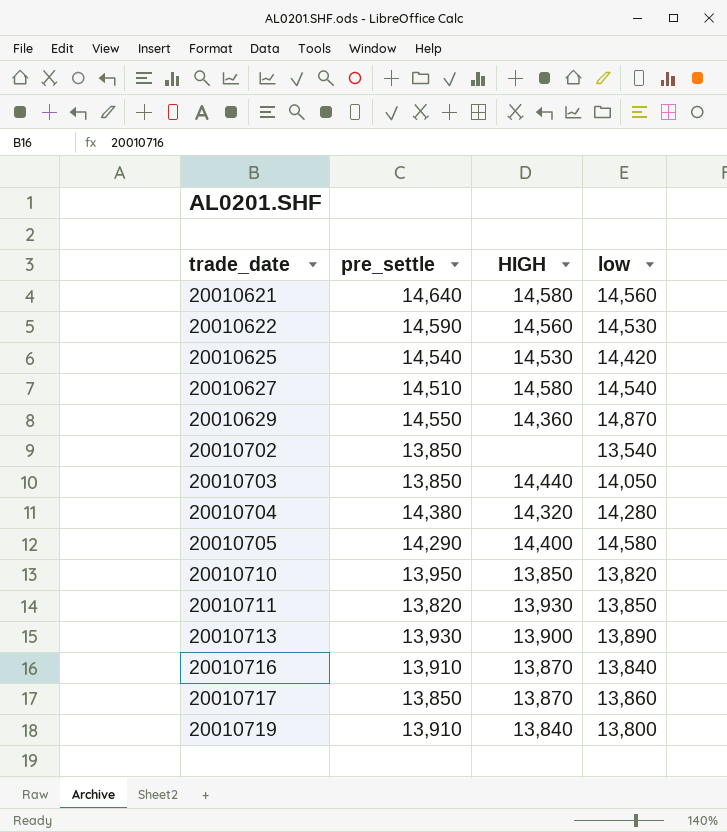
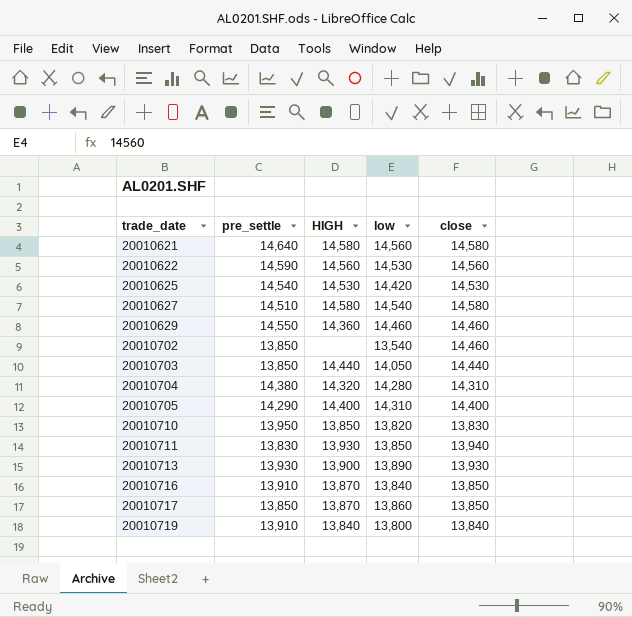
column close | position: none -> 5
20010629 | low: 14,870 -> 14,460
20010705 | low: 14,580 -> 14,310
20010711 | pre_settle: 13,820 -> 13,830

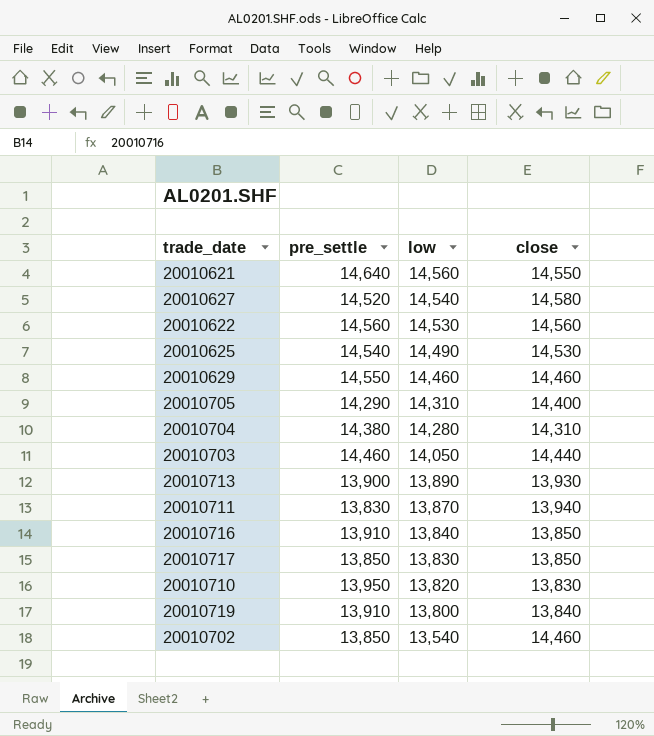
row order: trade_date ascending -> low descending
column HIGH | position: 3 -> none
20010621 | close: 14,580 -> 14,550
20010627 | pre_settle: 14,510 -> 14,520
20010622 | pre_settle: 14,590 -> 14,560
20010625 | low: 14,420 -> 14,490
20010703 | pre_settle: 13,850 -> 14,460
20010713 | pre_settle: 13,930 -> 13,900
20010711 | low: 13,850 -> 13,870
20010717 | low: 13,860 -> 13,830

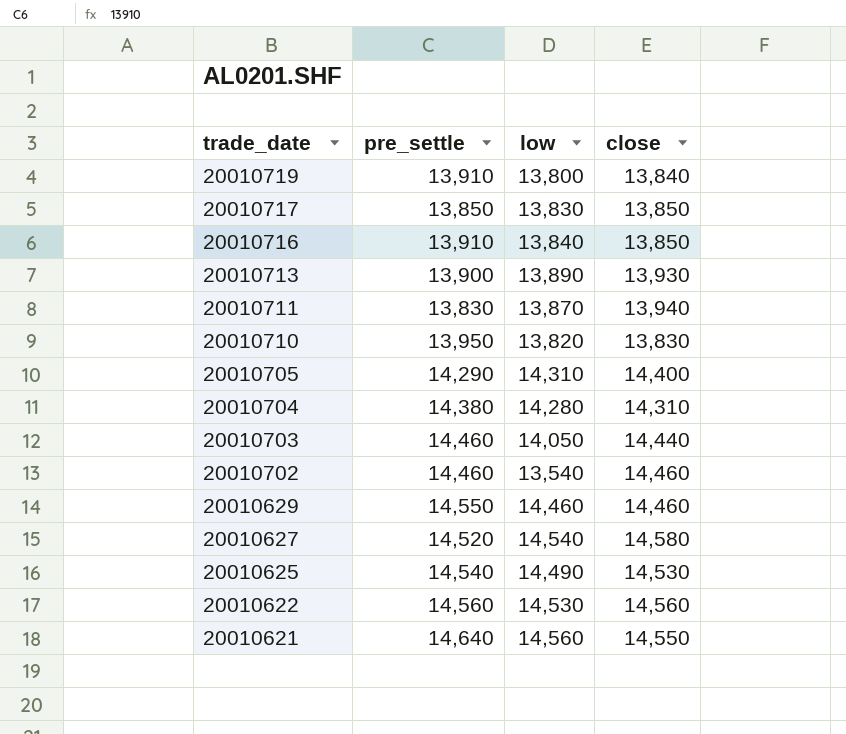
row order: low descending -> trade_date descending
20010702 | pre_settle: 13,850 -> 14,460

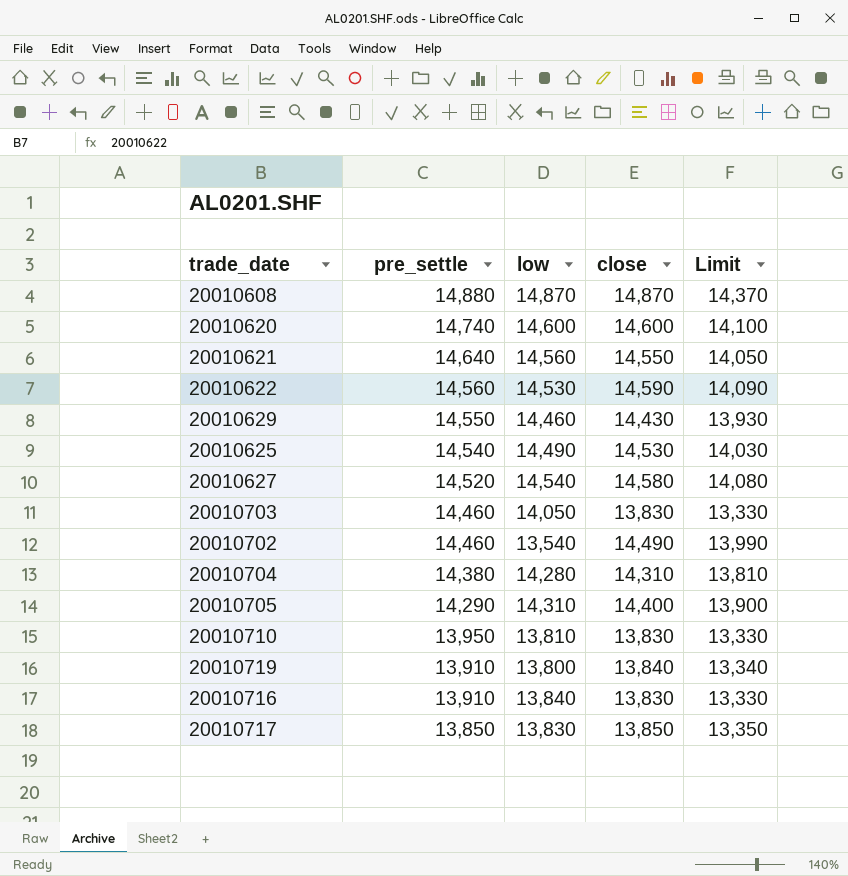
row order: trade_date descending -> pre_settle descending
column Limit | formula: none -> [close] - 500
row 20010713: 13,900 | 13,890 | 13,930 -> none
row 20010711: 13,830 | 13,870 | 13,940 -> none
row 20010608: none -> 14,880 | 14,870 | 14,870 | 14,370
row 20010620: none -> 14,740 | 14,600 | 14,600 | 14,100
20010622 | close: 14,560 -> 14,590
20010629 | close: 14,460 -> 14,430
20010703 | close: 14,440 -> 13,830
20010702 | close: 14,460 -> 14,490
20010710 | low: 13,820 -> 13,810
20010716 | close: 13,850 -> 13,830

